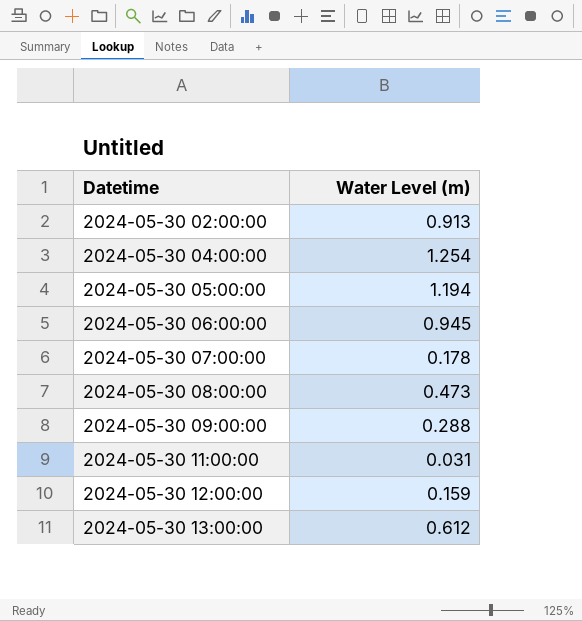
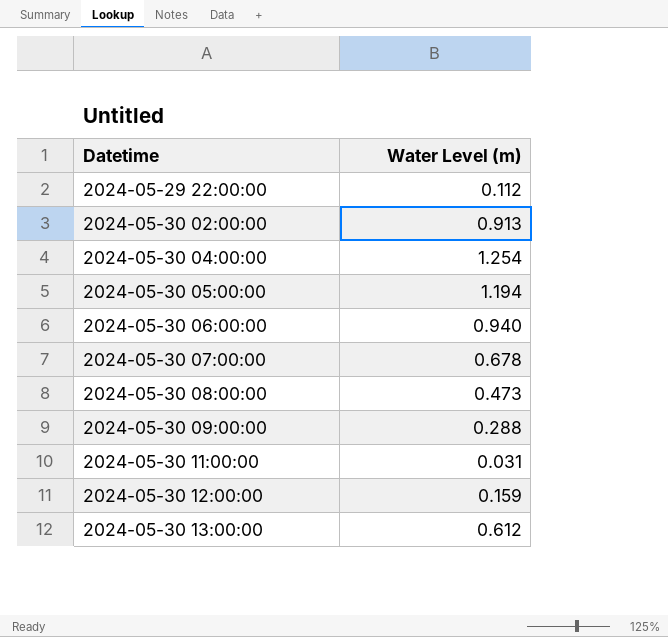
row 2024-05-29 22:00:00: none -> 0.112
2024-05-30 06:00:00 | Water Level (m): 0.945 -> 0.940
2024-05-30 07:00:00 | Water Level (m): 0.178 -> 0.678

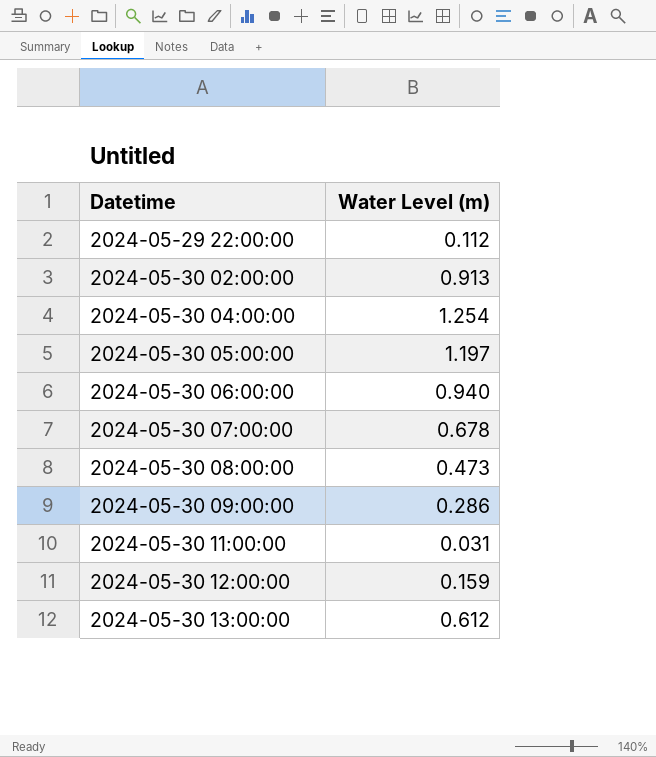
2024-05-30 05:00:00 | Water Level (m): 1.194 -> 1.197
2024-05-30 09:00:00 | Water Level (m): 0.288 -> 0.286

